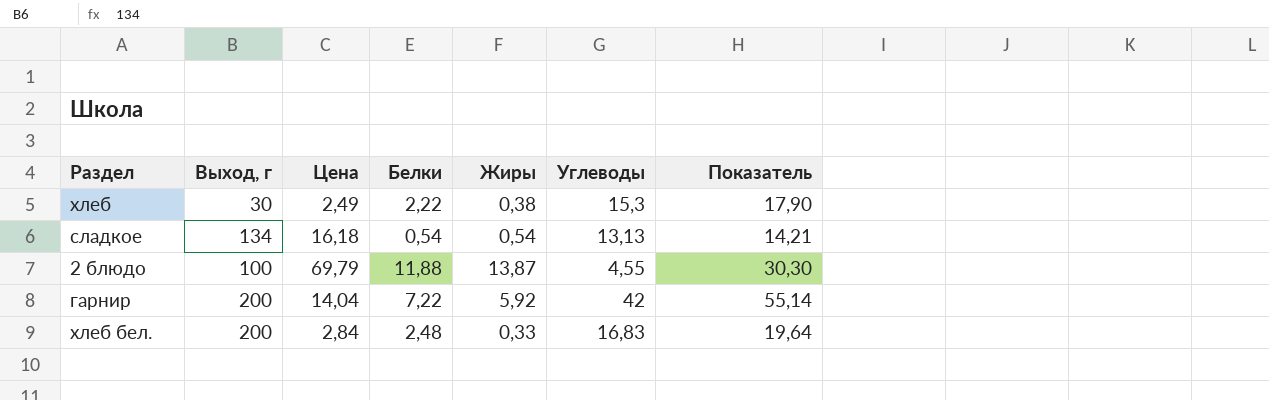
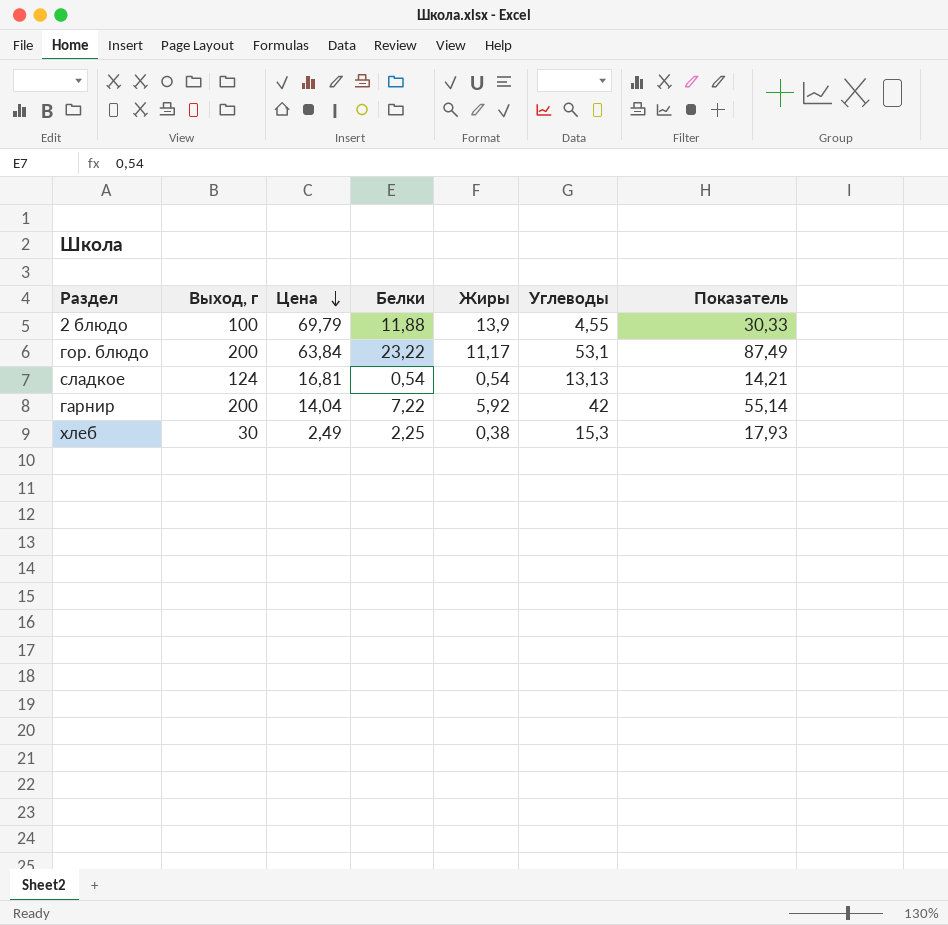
row order: none -> Цена descending
row хлеб бел.: 200 | 2,84 | 2,48 | 0,33 | 16,83 | 19,64 -> none
2 блюдо | Жиры: 13,87 -> 13,9
2 блюдо | Показатель: 30,30 -> 30,33
row гор. блюдо: none -> 200 | 63,84 | 23,22 | 11,17 | 53,1 | 87,49
сладкое | Выход, г: 134 -> 124
сладкое | Цена: 16,18 -> 16,81
хлеб | Белки: 2,22 -> 2,25
хлеб | Показатель: 17,90 -> 17,93

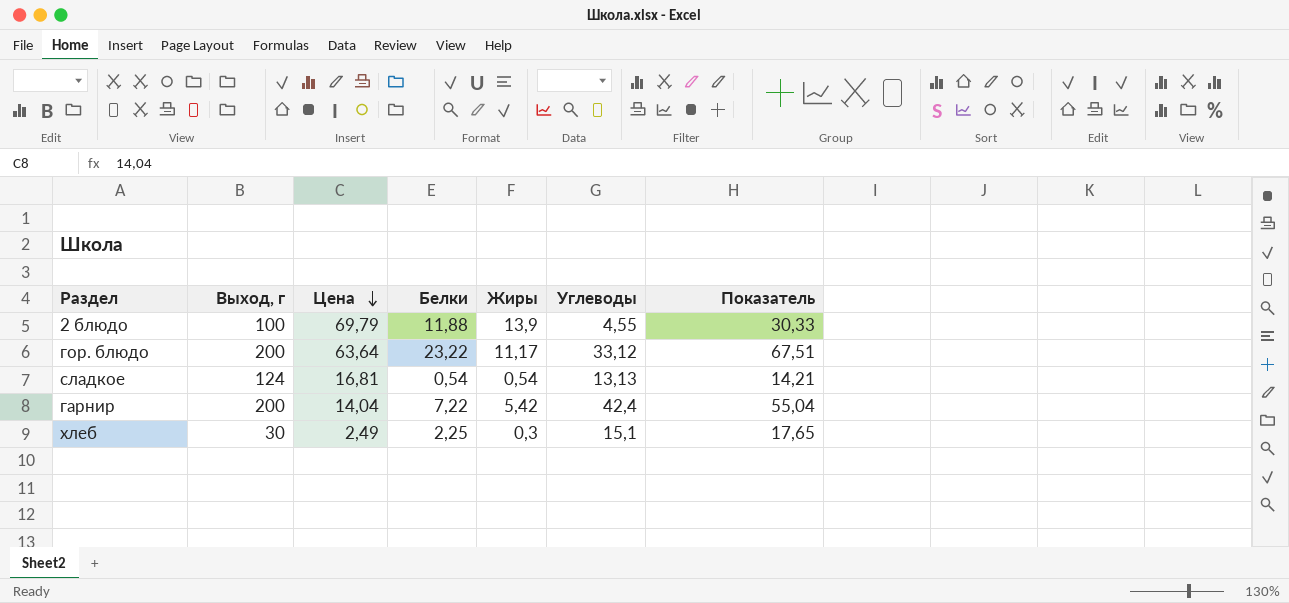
гор. блюдо | Цена: 63,84 -> 63,64
гор. блюдо | Углеводы: 53,1 -> 33,12
гор. блюдо | Показатель: 87,49 -> 67,51
гарнир | Жиры: 5,92 -> 5,42
гарнир | Углеводы: 42 -> 42,4
гарнир | Показатель: 55,14 -> 55,04
хлеб | Жиры: 0,38 -> 0,3
хлеб | Углеводы: 15,3 -> 15,1
хлеб | Показатель: 17,93 -> 17,65

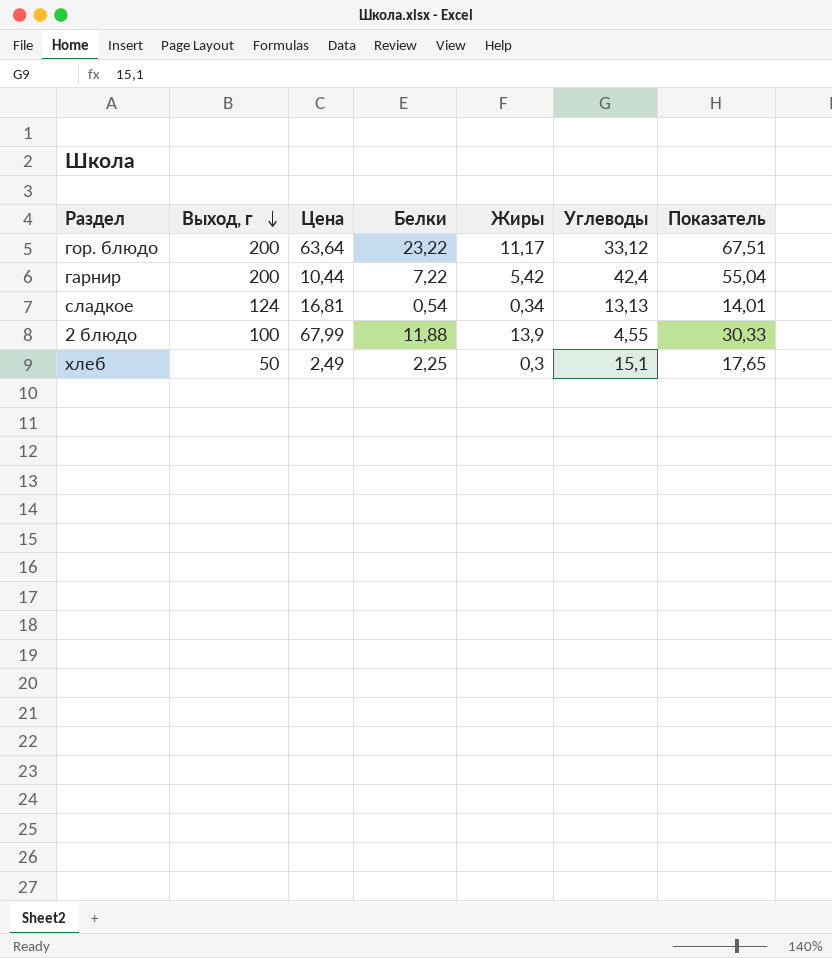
row order: Цена descending -> Выход, г descending
гарнир | Цена: 14,04 -> 10,44
сладкое | Жиры: 0,54 -> 0,34
сладкое | Показатель: 14,21 -> 14,01
2 блюдо | Цена: 69,79 -> 67,99
хлеб | Выход, г: 30 -> 50

